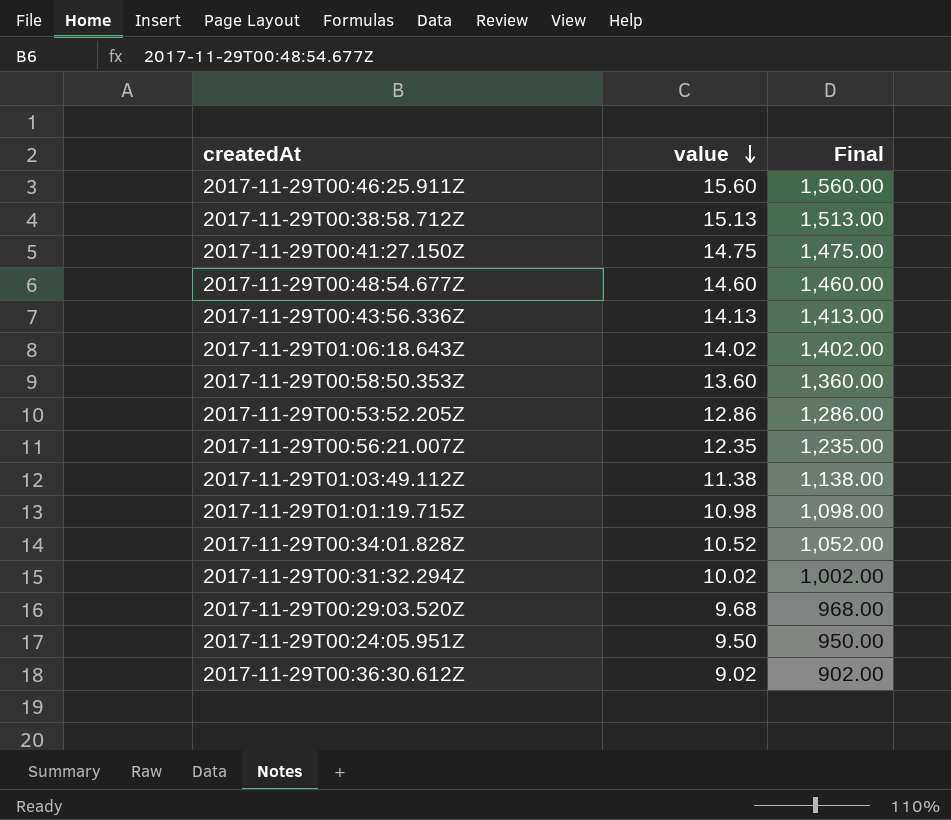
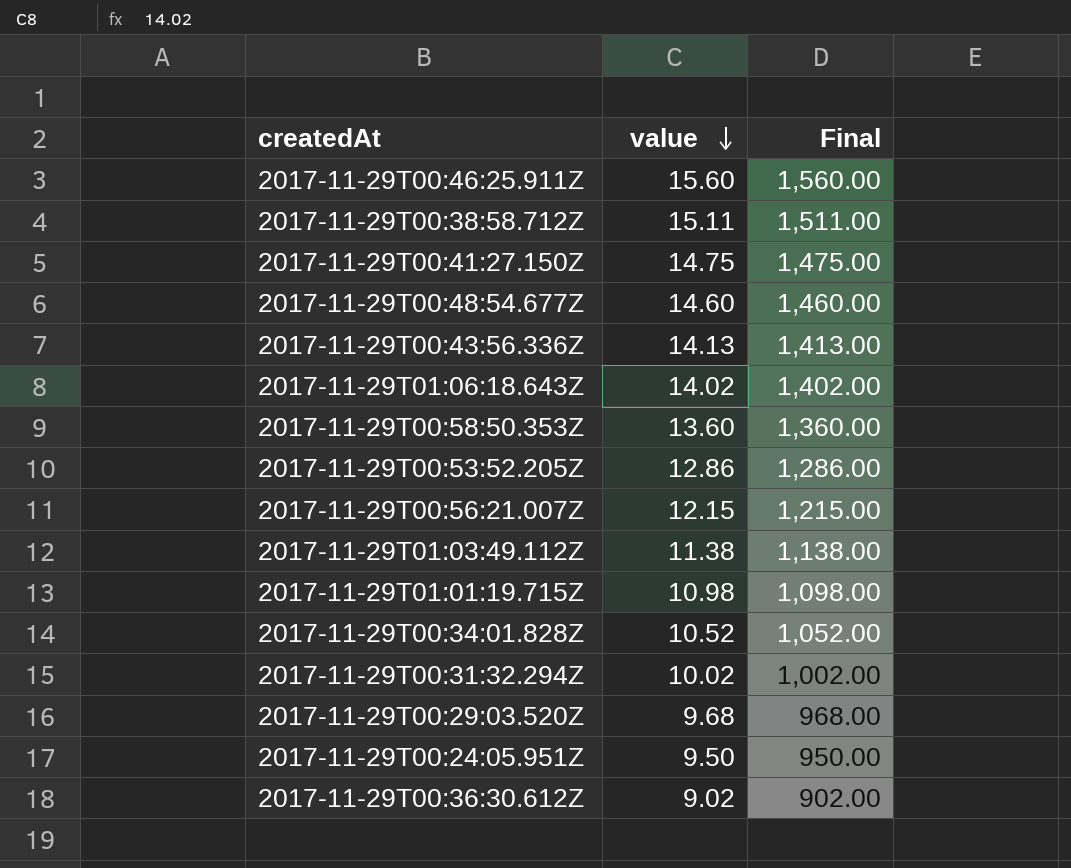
2017-11-29T00:38:58.712Z | value: 15.13 -> 15.11
2017-11-29T00:38:58.712Z | Final: 1,513.00 -> 1,511.00
2017-11-29T00:56:21.007Z | value: 12.35 -> 12.15
2017-11-29T00:56:21.007Z | Final: 1,235.00 -> 1,215.00

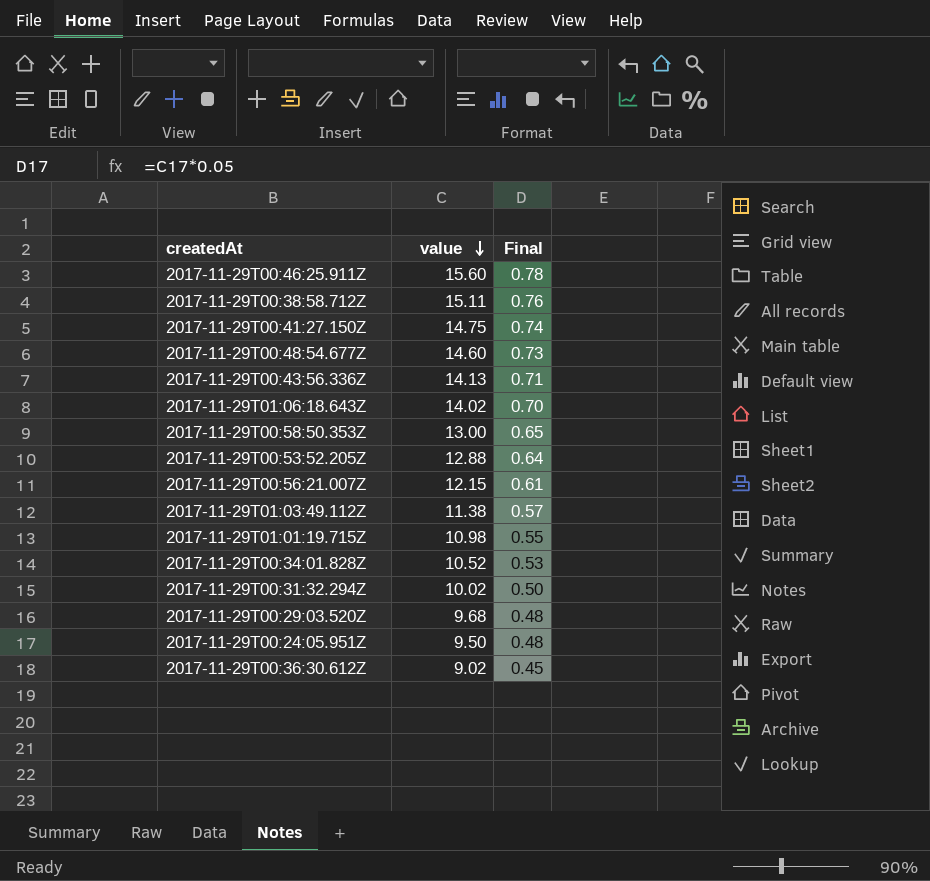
column Final | formula: [value] * 100 -> [value] * 0.05
2017-11-29T00:58:50.353Z | value: 13.60 -> 13.00
2017-11-29T00:53:52.205Z | value: 12.86 -> 12.88

